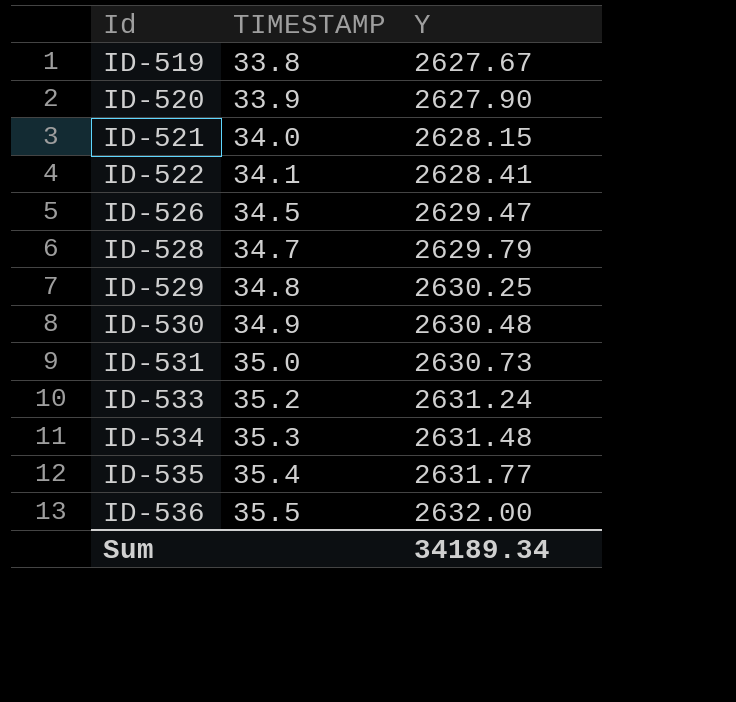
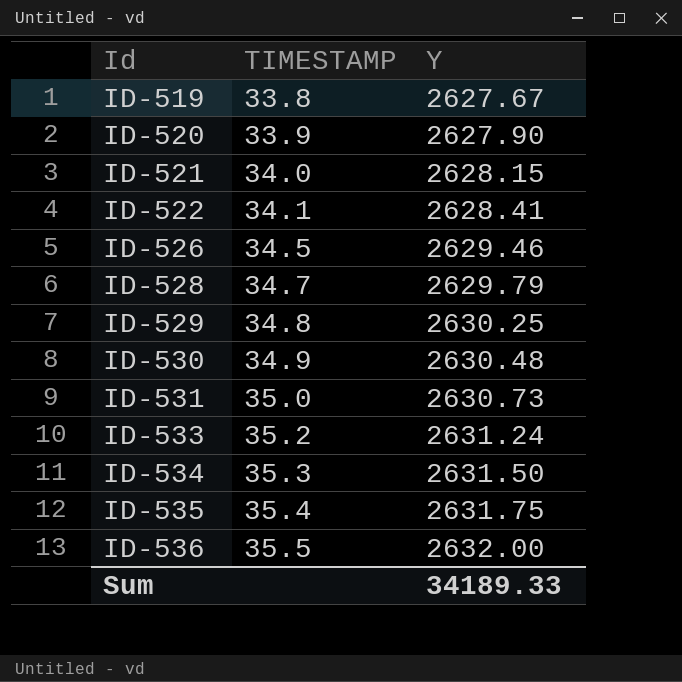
ID-526 | Y: 2629.47 -> 2629.46
ID-534 | Y: 2631.48 -> 2631.50
ID-535 | Y: 2631.77 -> 2631.75
Sum | Y: 34189.34 -> 34189.33

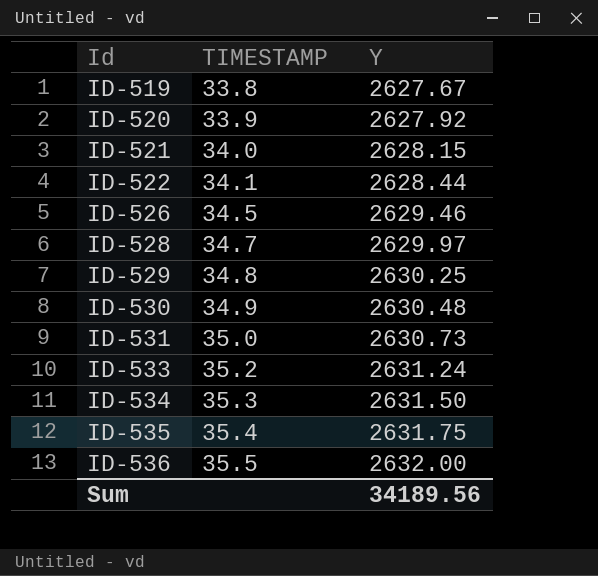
ID-520 | Y: 2627.90 -> 2627.92
ID-522 | Y: 2628.41 -> 2628.44
ID-528 | Y: 2629.79 -> 2629.97
Sum | Y: 34189.33 -> 34189.56

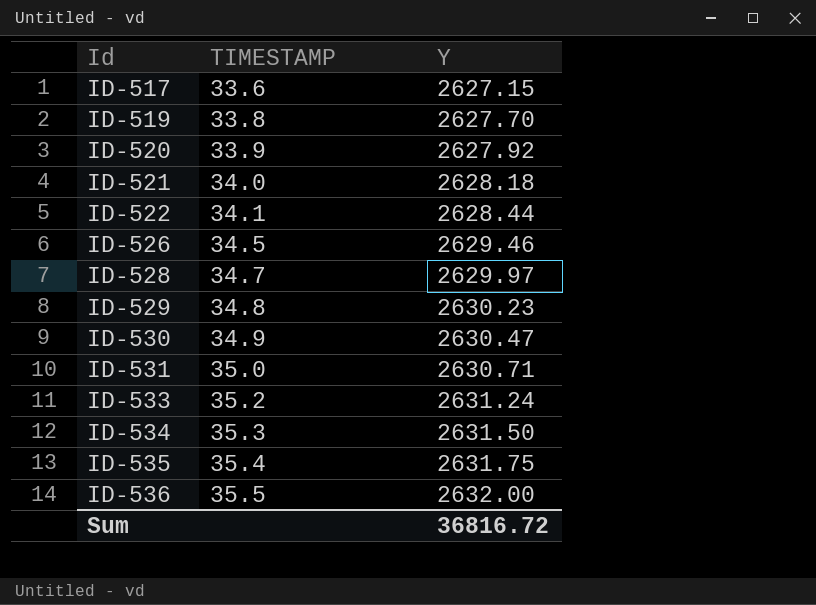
row ID-517: none -> 33.6 | 2627.15
ID-519 | Y: 2627.67 -> 2627.70
ID-521 | Y: 2628.15 -> 2628.18
ID-529 | Y: 2630.25 -> 2630.23
ID-530 | Y: 2630.48 -> 2630.47
ID-531 | Y: 2630.73 -> 2630.71
Sum | Y: 34189.56 -> 36816.72

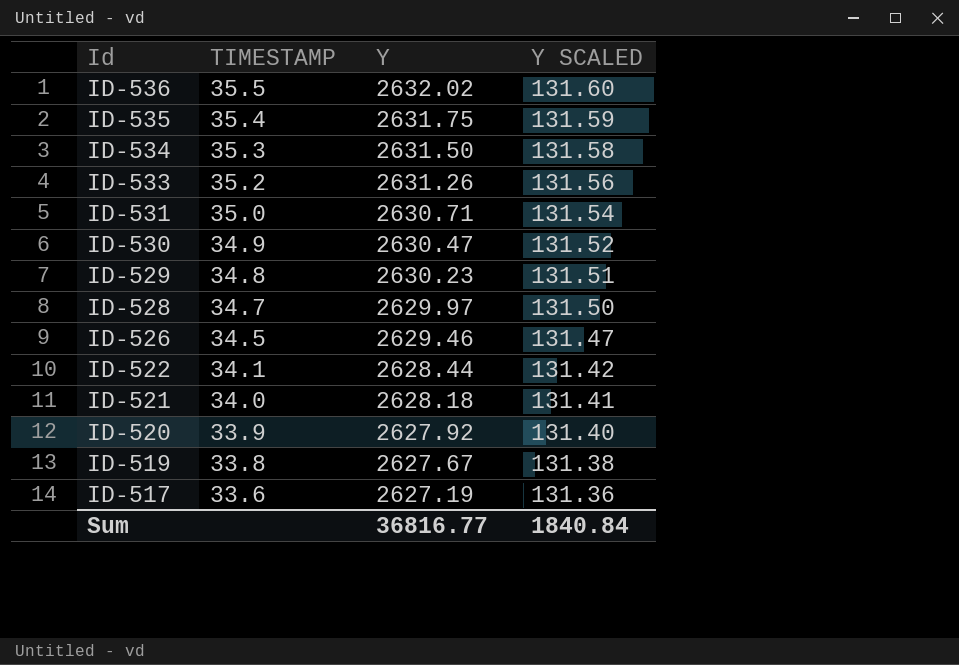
row order: Id ascending -> Id descending
column Y SCALED | formula: none -> [Y] * 0.05
ID-536 | Y: 2632.00 -> 2632.02
ID-533 | Y: 2631.24 -> 2631.26
ID-519 | Y: 2627.70 -> 2627.67
ID-517 | Y: 2627.15 -> 2627.19
Sum | Y: 36816.72 -> 36816.77

